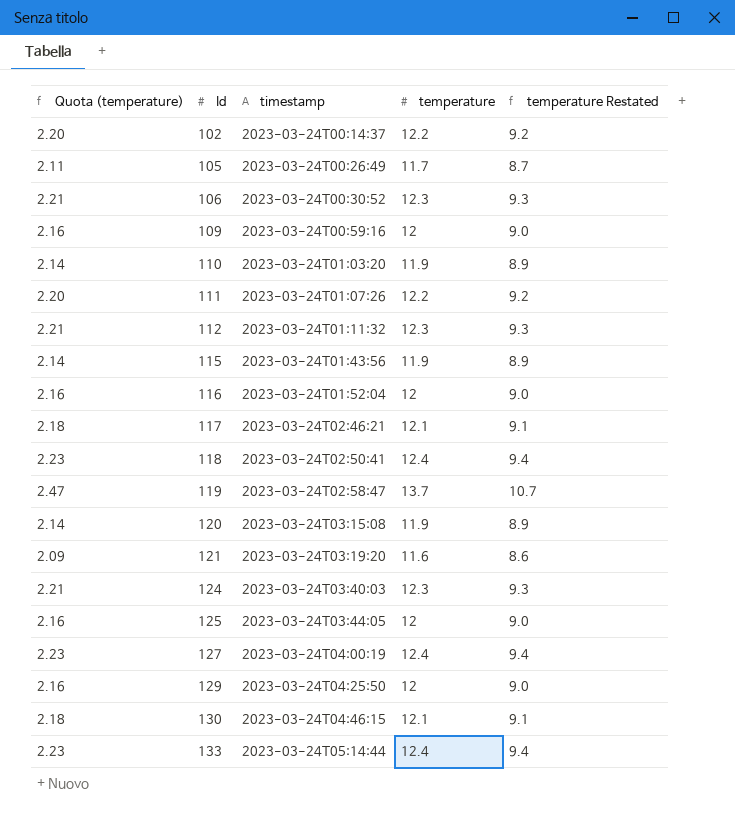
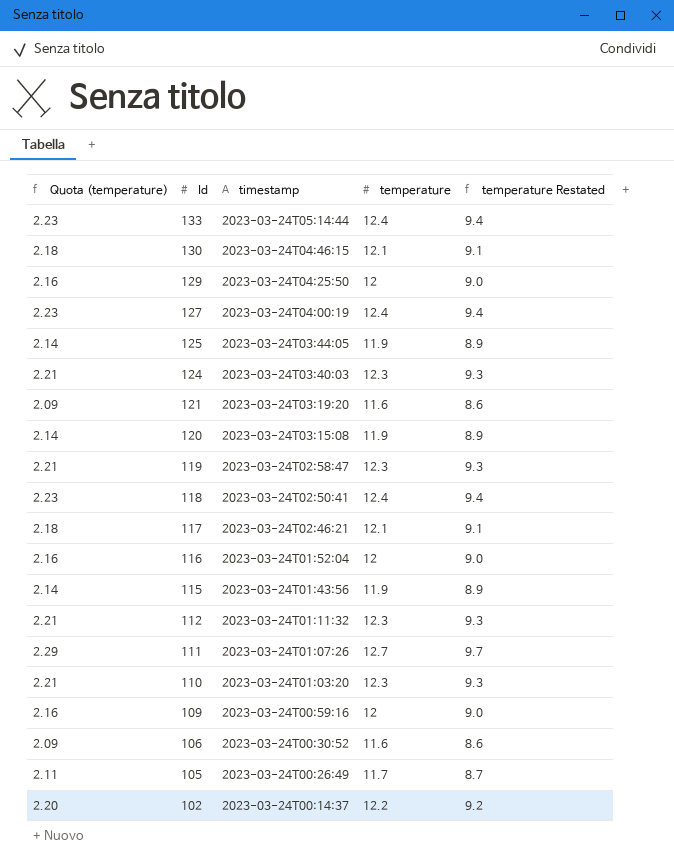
row order: Id ascending -> Id descending
125 | Quota (temperature): 2.16 -> 2.14
125 | temperature: 12 -> 11.9
125 | temperature Restated: 9.0 -> 8.9
119 | Quota (temperature): 2.47 -> 2.21
119 | temperature: 13.7 -> 12.3
119 | temperature Restated: 10.7 -> 9.3
111 | Quota (temperature): 2.20 -> 2.29
111 | temperature: 12.2 -> 12.7
111 | temperature Restated: 9.2 -> 9.7
110 | Quota (temperature): 2.14 -> 2.21
110 | temperature: 11.9 -> 12.3
110 | temperature Restated: 8.9 -> 9.3
106 | Quota (temperature): 2.21 -> 2.09
106 | temperature: 12.3 -> 11.6
106 | temperature Restated: 9.3 -> 8.6

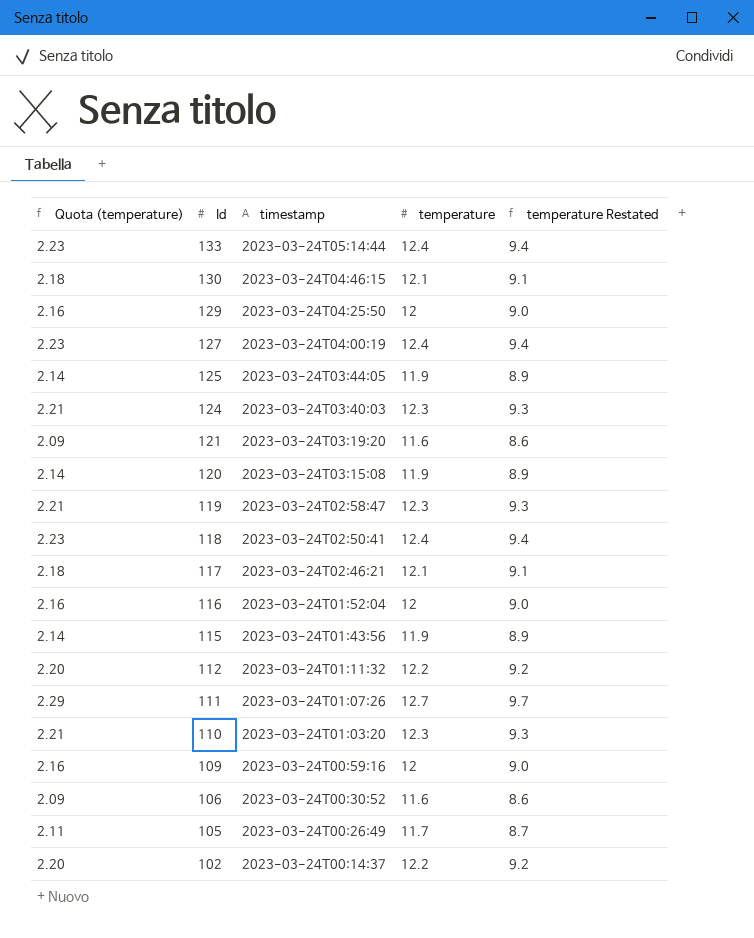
112 | Quota (temperature): 2.21 -> 2.20
112 | temperature: 12.3 -> 12.2
112 | temperature Restated: 9.3 -> 9.2

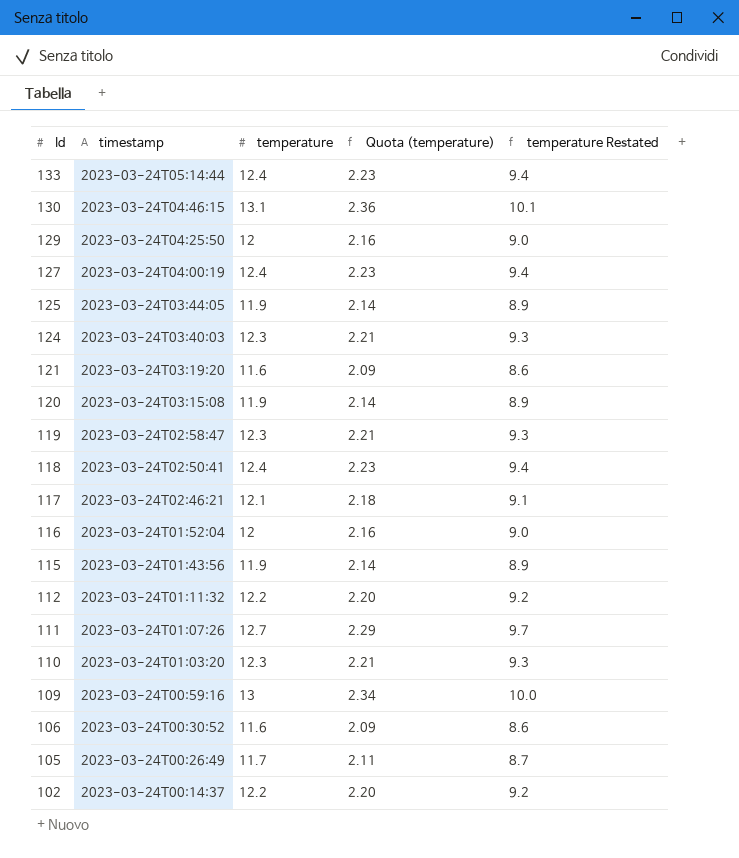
column Quota (temperature) | position: 1 -> 4
130 | temperature: 12.1 -> 13.1
130 | Quota (temperature): 2.18 -> 2.36
130 | temperature Restated: 9.1 -> 10.1
109 | temperature: 12 -> 13
109 | Quota (temperature): 2.16 -> 2.34
109 | temperature Restated: 9.0 -> 10.0

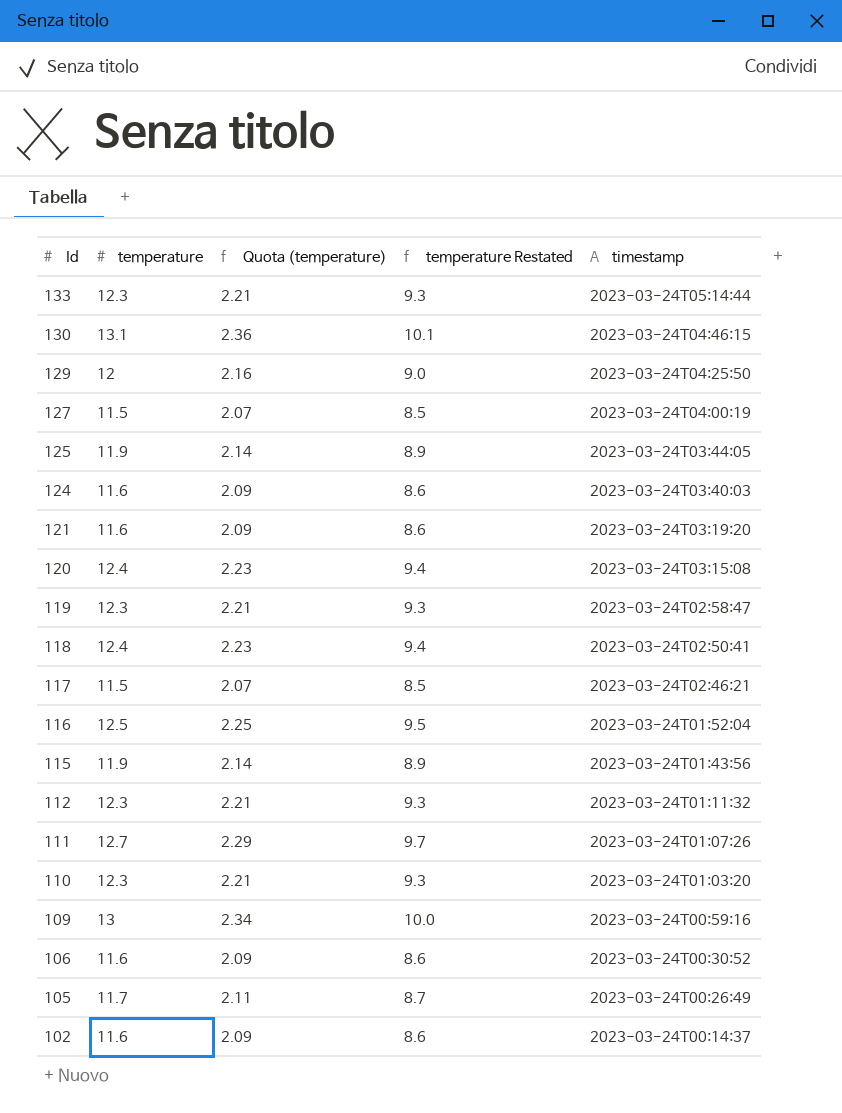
column timestamp | position: 2 -> 5
133 | temperature: 12.4 -> 12.3
133 | Quota (temperature): 2.23 -> 2.21
133 | temperature Restated: 9.4 -> 9.3
127 | temperature: 12.4 -> 11.5
127 | Quota (temperature): 2.23 -> 2.07
127 | temperature Restated: 9.4 -> 8.5
124 | temperature: 12.3 -> 11.6
124 | Quota (temperature): 2.21 -> 2.09
124 | temperature Restated: 9.3 -> 8.6
120 | temperature: 11.9 -> 12.4
120 | Quota (temperature): 2.14 -> 2.23
120 | temperature Restated: 8.9 -> 9.4
117 | temperature: 12.1 -> 11.5
117 | Quota (temperature): 2.18 -> 2.07
117 | temperature Restated: 9.1 -> 8.5
116 | temperature: 12 -> 12.5
116 | Quota (temperature): 2.16 -> 2.25
116 | temperature Restated: 9.0 -> 9.5
112 | temperature: 12.2 -> 12.3
112 | Quota (temperature): 2.20 -> 2.21
112 | temperature Restated: 9.2 -> 9.3
102 | temperature: 12.2 -> 11.6
102 | Quota (temperature): 2.20 -> 2.09
102 | temperature Restated: 9.2 -> 8.6

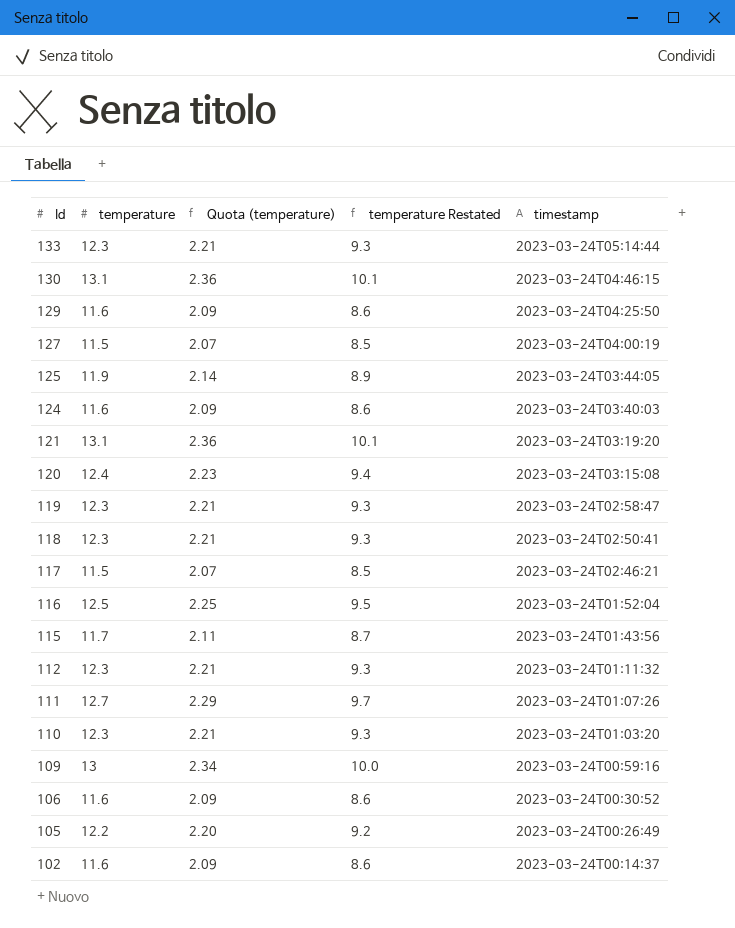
129 | temperature: 12 -> 11.6
129 | Quota (temperature): 2.16 -> 2.09
129 | temperature Restated: 9.0 -> 8.6
121 | temperature: 11.6 -> 13.1
121 | Quota (temperature): 2.09 -> 2.36
121 | temperature Restated: 8.6 -> 10.1
118 | temperature: 12.4 -> 12.3
118 | Quota (temperature): 2.23 -> 2.21
118 | temperature Restated: 9.4 -> 9.3
115 | temperature: 11.9 -> 11.7
115 | Quota (temperature): 2.14 -> 2.11
115 | temperature Restated: 8.9 -> 8.7
105 | temperature: 11.7 -> 12.2
105 | Quota (temperature): 2.11 -> 2.20
105 | temperature Restated: 8.7 -> 9.2

